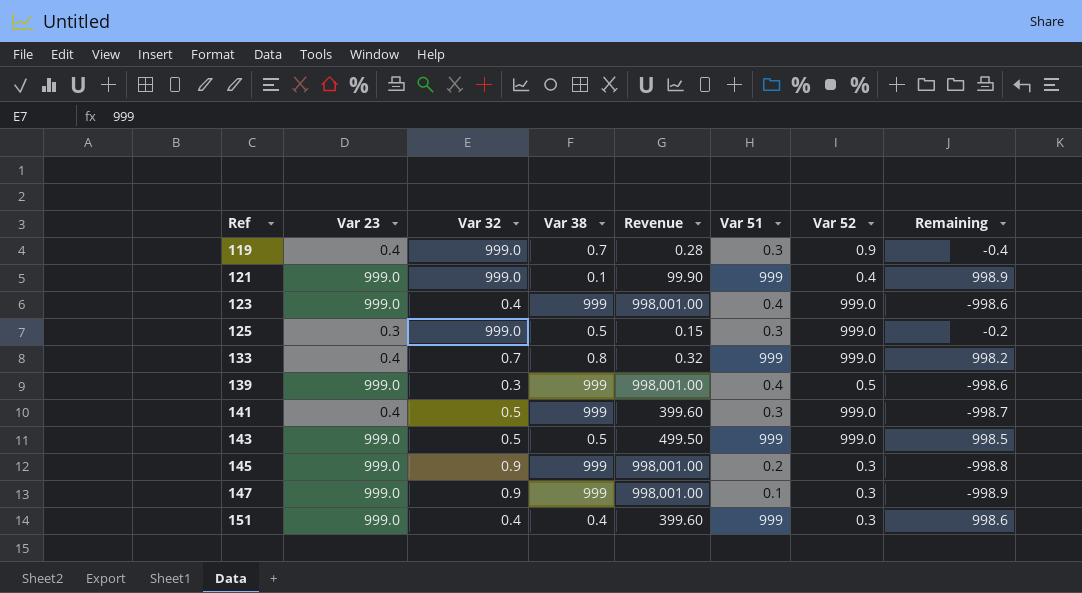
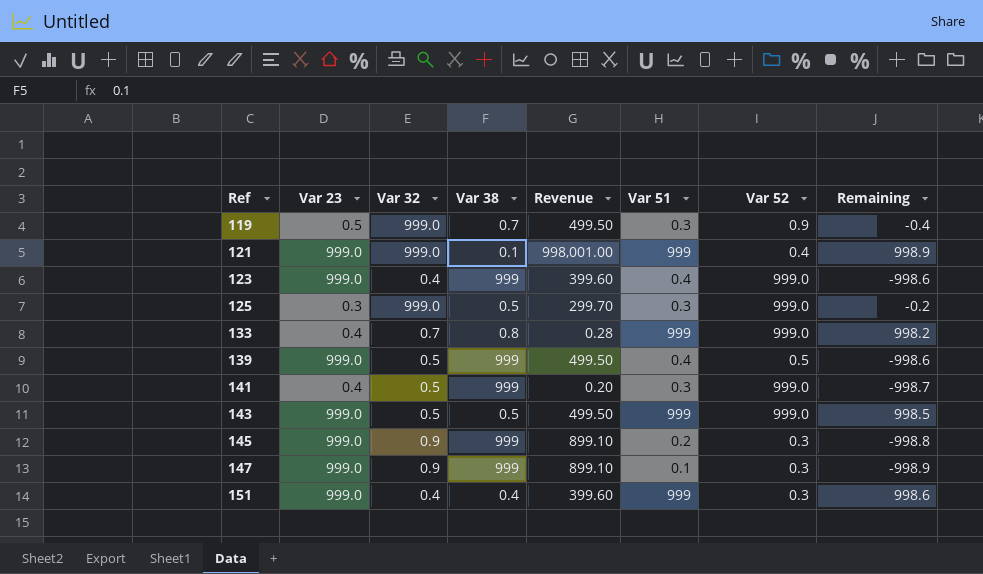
column Revenue | formula: [Var 23] * [Var 38] -> [Var 23] * [Var 32]
119 | Var 23: 0.4 -> 0.5
139 | Var 32: 0.3 -> 0.5

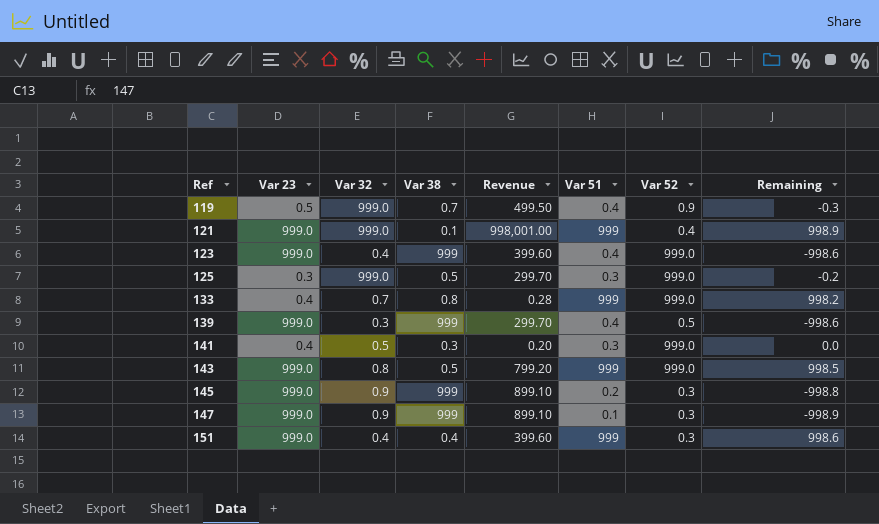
119 | Var 51: 0.3 -> 0.4
119 | Remaining: -0.4 -> -0.3
139 | Var 32: 0.5 -> 0.3
139 | Revenue: 499.50 -> 299.70
141 | Var 38: 999 -> 0.3
141 | Remaining: -998.7 -> 0.0
143 | Var 32: 0.5 -> 0.8
143 | Revenue: 499.50 -> 799.20

